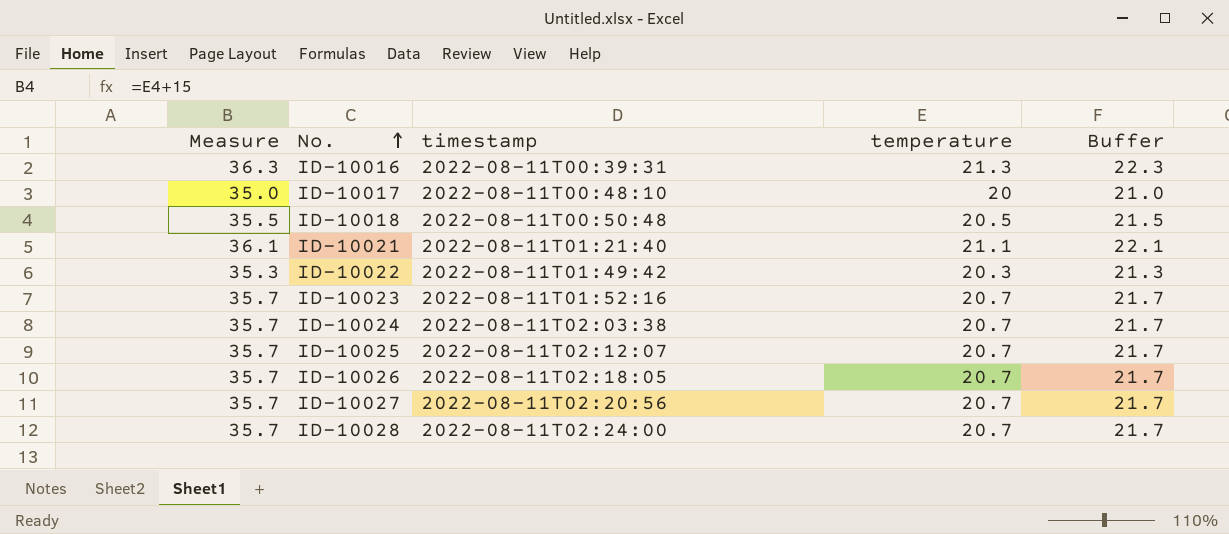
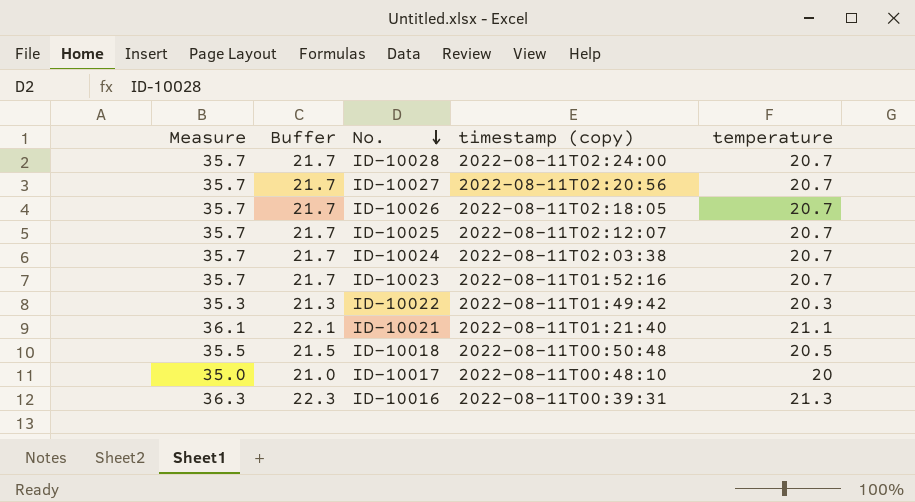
row order: No. ascending -> No. descending
column Buffer | position: 5 -> 2
column name: timestamp -> timestamp (copy)

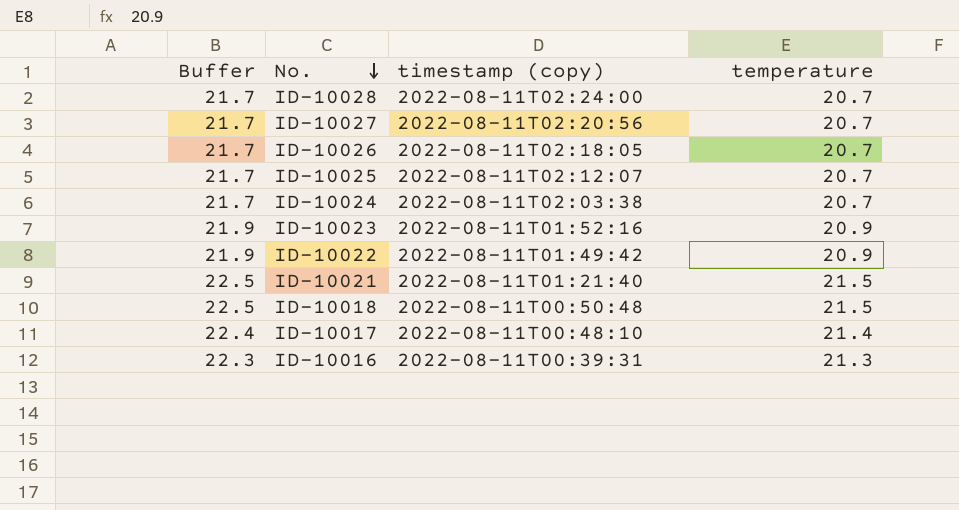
column Measure | formula: [temperature] + 15 -> none
ID-10023 | Buffer: 21.7 -> 21.9
ID-10023 | temperature: 20.7 -> 20.9
ID-10022 | Buffer: 21.3 -> 21.9
ID-10022 | temperature: 20.3 -> 20.9
ID-10021 | Buffer: 22.1 -> 22.5
ID-10021 | temperature: 21.1 -> 21.5
ID-10018 | Buffer: 21.5 -> 22.5
ID-10018 | temperature: 20.5 -> 21.5
ID-10017 | Buffer: 21.0 -> 22.4
ID-10017 | temperature: 20 -> 21.4

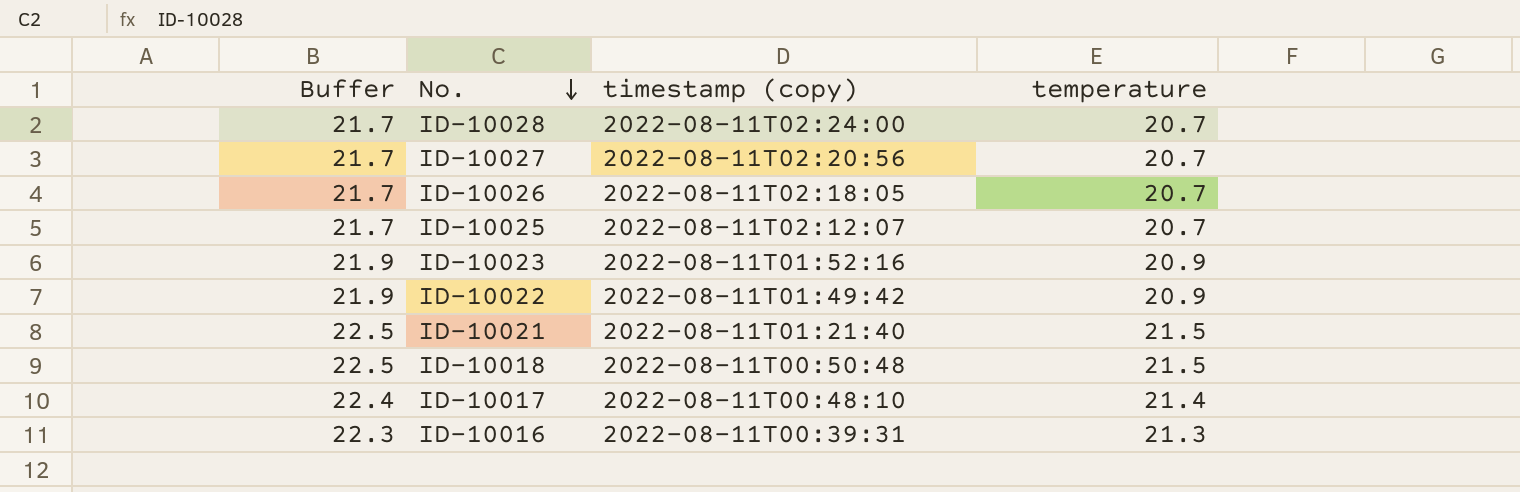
row ID-10024: 21.7 | 2022-08-11T02:03:38 | 20.7 -> none

